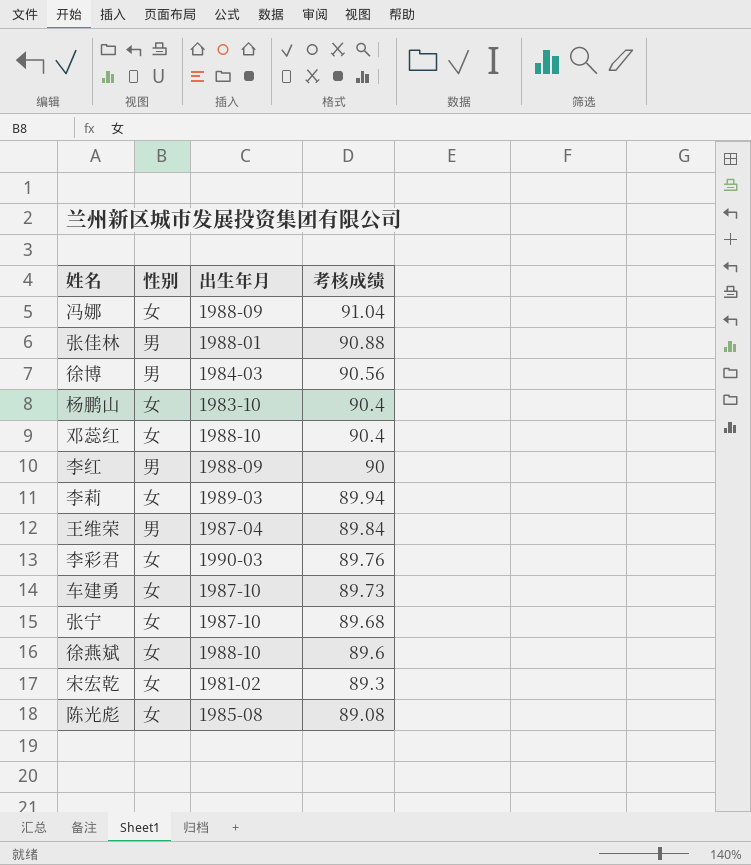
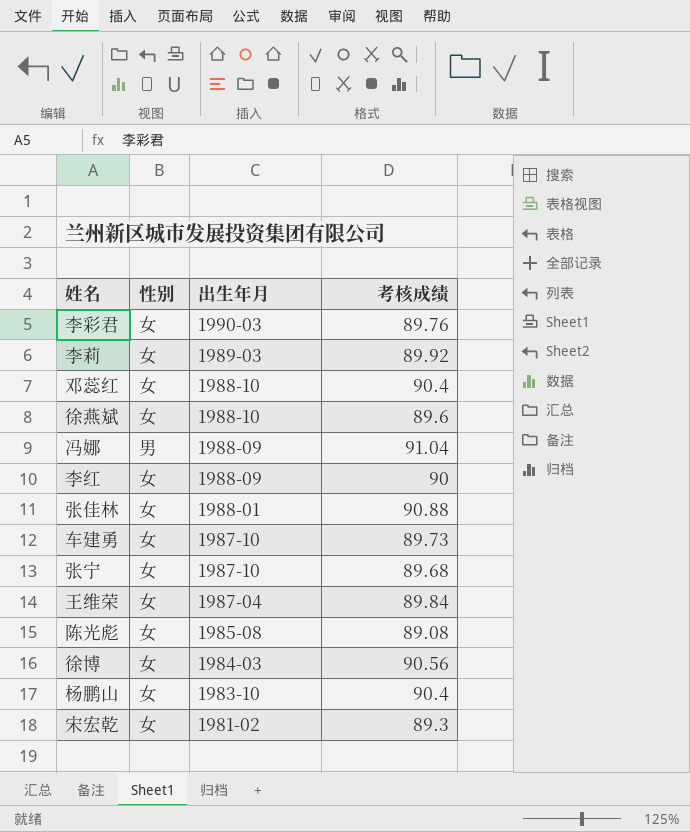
row order: 考核成绩 descending -> 出生年月 descending
李莉 | 考核成绩: 89.94 -> 89.92
冯娜 | 性别: 女 -> 男
李红 | 性别: 男 -> 女
张佳林 | 性别: 男 -> 女
王维荣 | 性别: 男 -> 女
徐博 | 性别: 男 -> 女

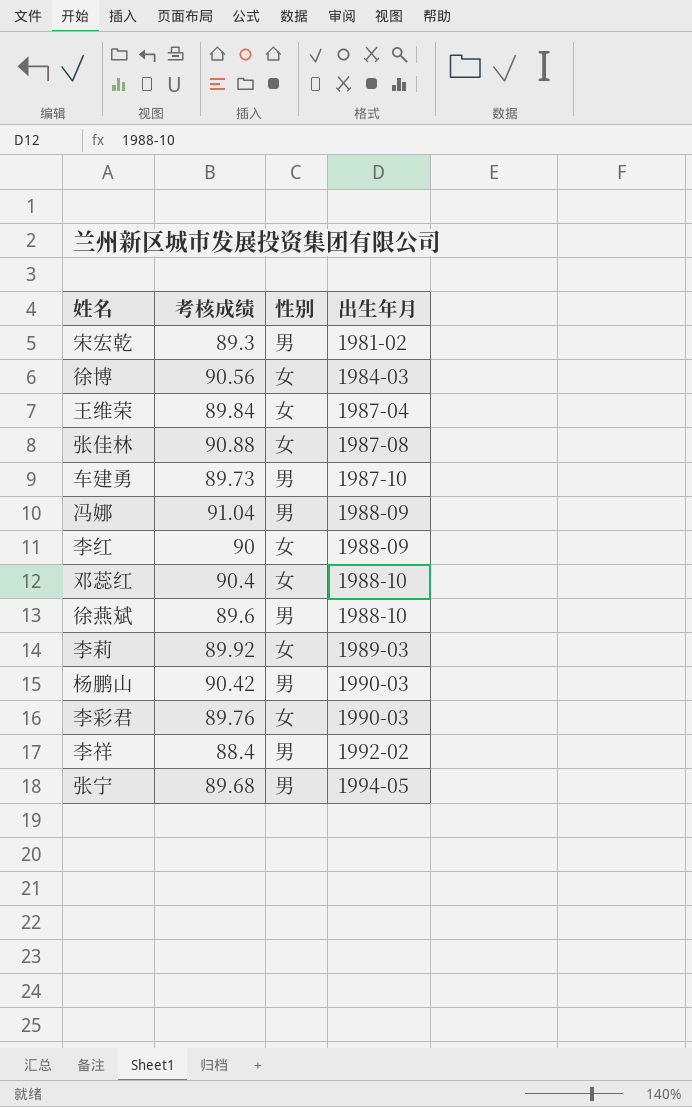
row order: 出生年月 descending -> 出生年月 ascending
column 考核成绩 | position: 4 -> 2
row 陈光彪: 女 | 1985-08 | 89.08 -> none
宋宏乾 | 性别: 女 -> 男
张佳林 | 出生年月: 1988-01 -> 1987-08
车建勇 | 性别: 女 -> 男
徐燕斌 | 性别: 女 -> 男
杨鹏山 | 考核成绩: 90.4 -> 90.42
杨鹏山 | 性别: 女 -> 男
杨鹏山 | 出生年月: 1983-10 -> 1990-03
row 李祥: none -> 88.4 | 男 | 1992-02
张宁 | 性别: 女 -> 男
张宁 | 出生年月: 1987-10 -> 1994-05

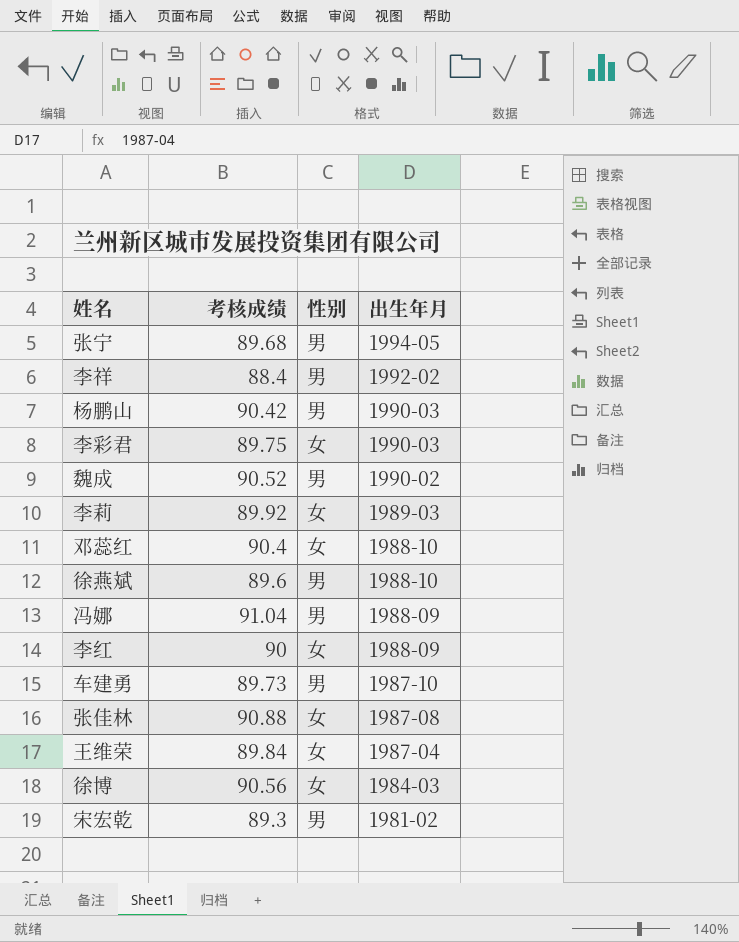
row order: 出生年月 ascending -> 出生年月 descending
李彩君 | 考核成绩: 89.76 -> 89.75
row 魏成: none -> 90.52 | 男 | 1990-02

